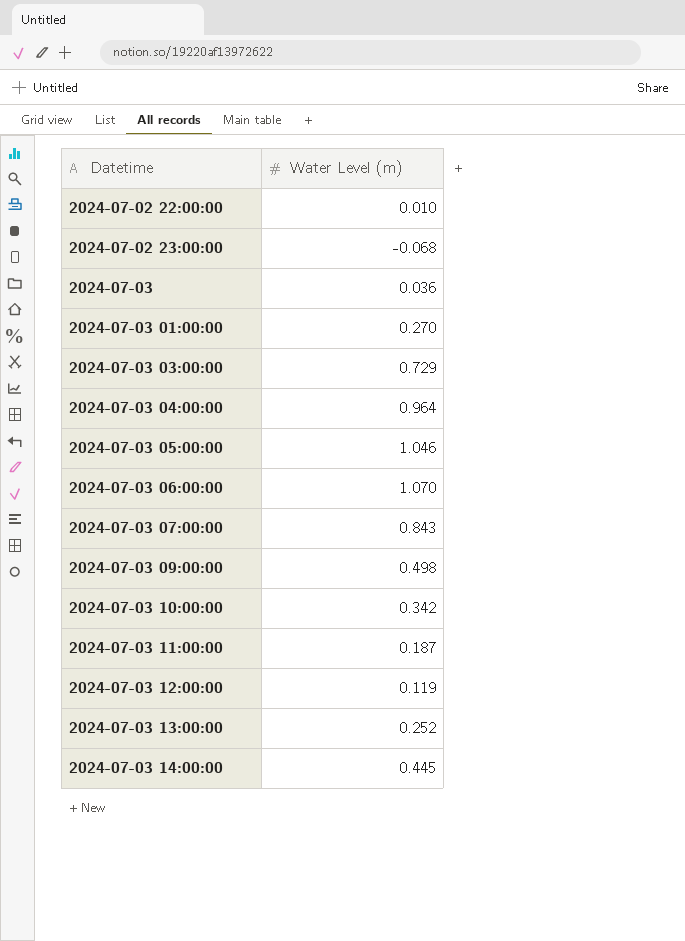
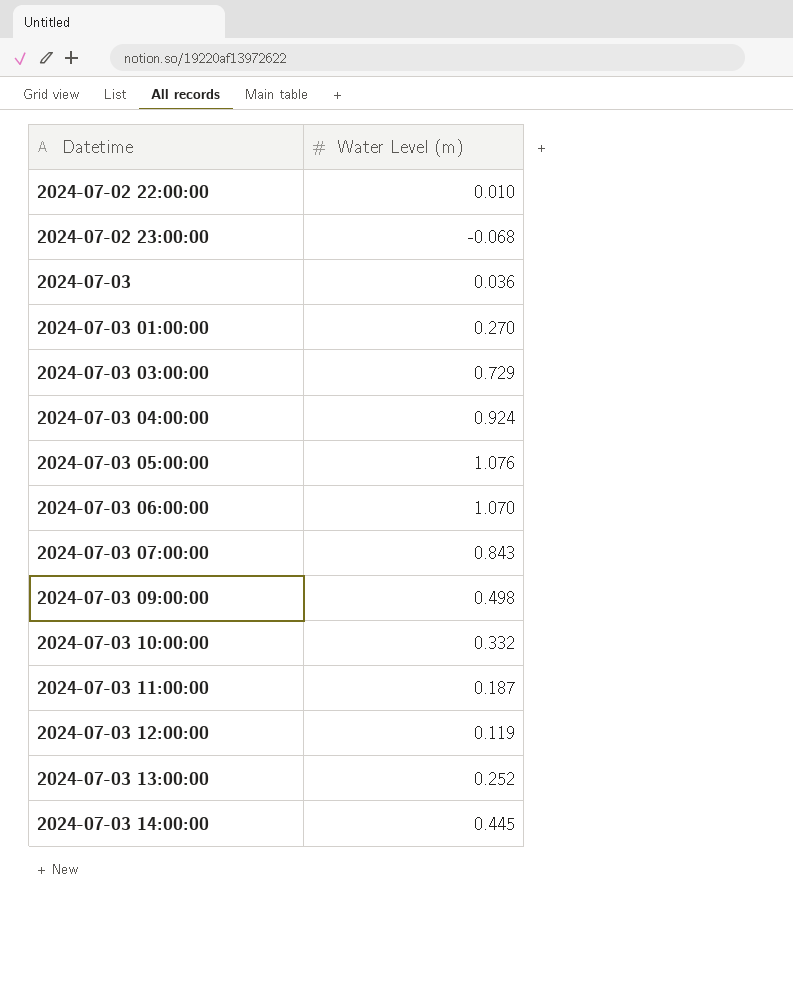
2024-07-03 04:00:00 | Water Level (m): 0.964 -> 0.924
2024-07-03 05:00:00 | Water Level (m): 1.046 -> 1.076
2024-07-03 10:00:00 | Water Level (m): 0.342 -> 0.332

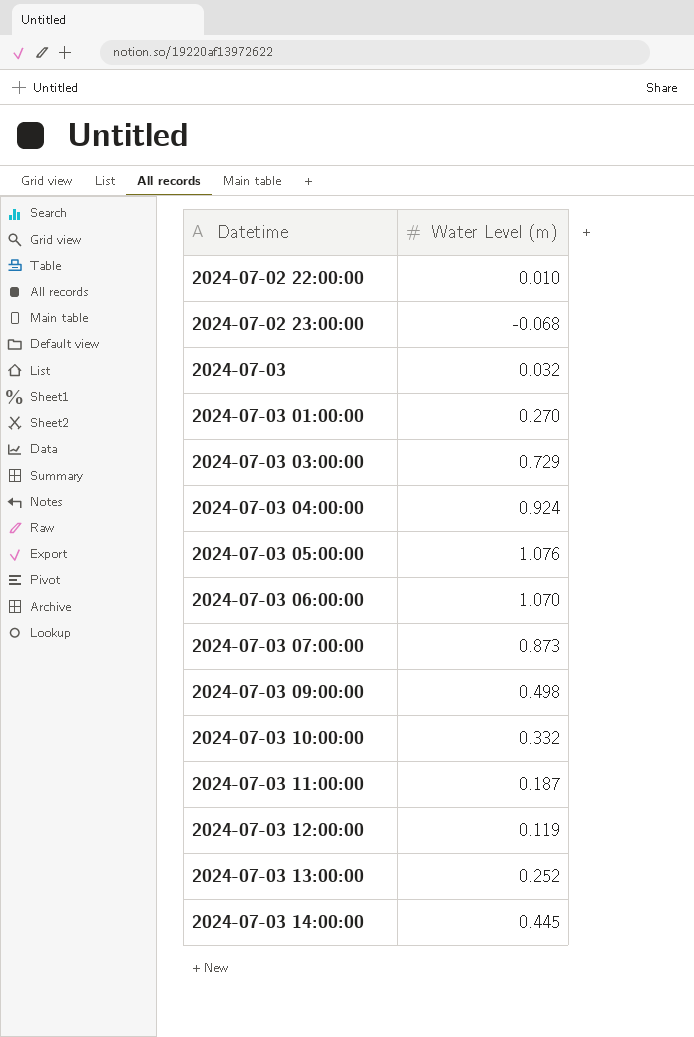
2024-07-03 | Water Level (m): 0.036 -> 0.032
2024-07-03 07:00:00 | Water Level (m): 0.843 -> 0.873

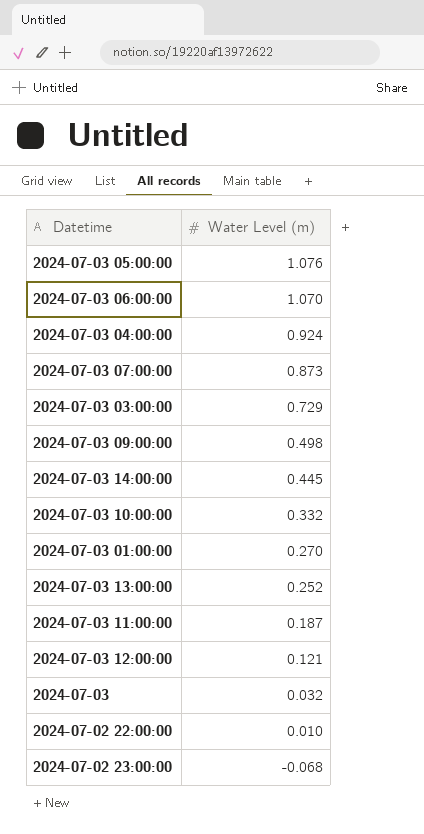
row order: Datetime ascending -> Water Level (m) descending
2024-07-03 12:00:00 | Water Level (m): 0.119 -> 0.121

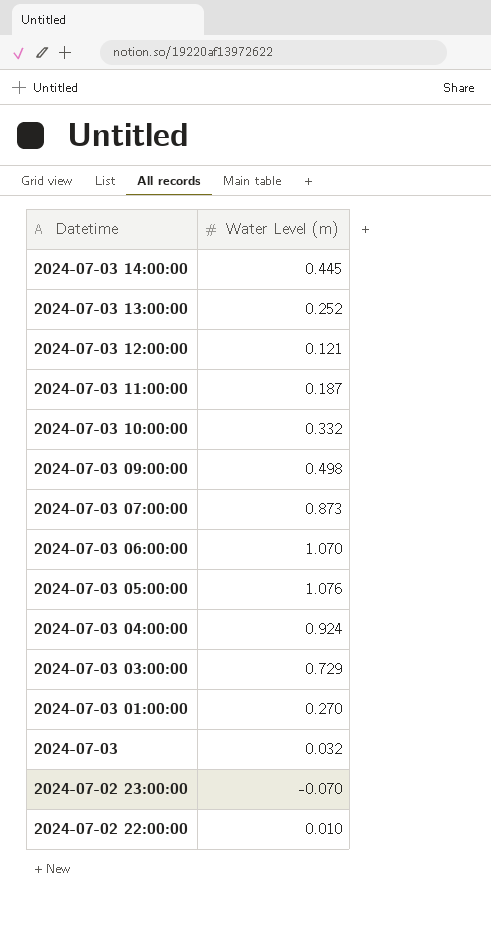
row order: Water Level (m) descending -> Datetime descending
2024-07-02 23:00:00 | Water Level (m): -0.068 -> -0.070

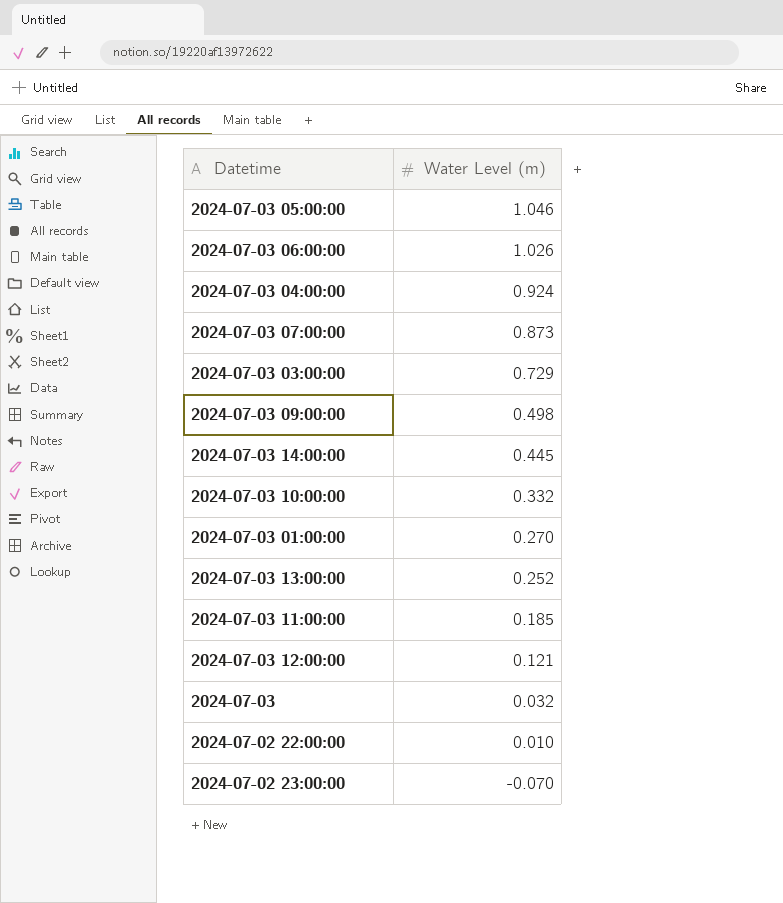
row order: Datetime descending -> Water Level (m) descending
2024-07-03 05:00:00 | Water Level (m): 1.076 -> 1.046
2024-07-03 06:00:00 | Water Level (m): 1.070 -> 1.026
2024-07-03 11:00:00 | Water Level (m): 0.187 -> 0.185

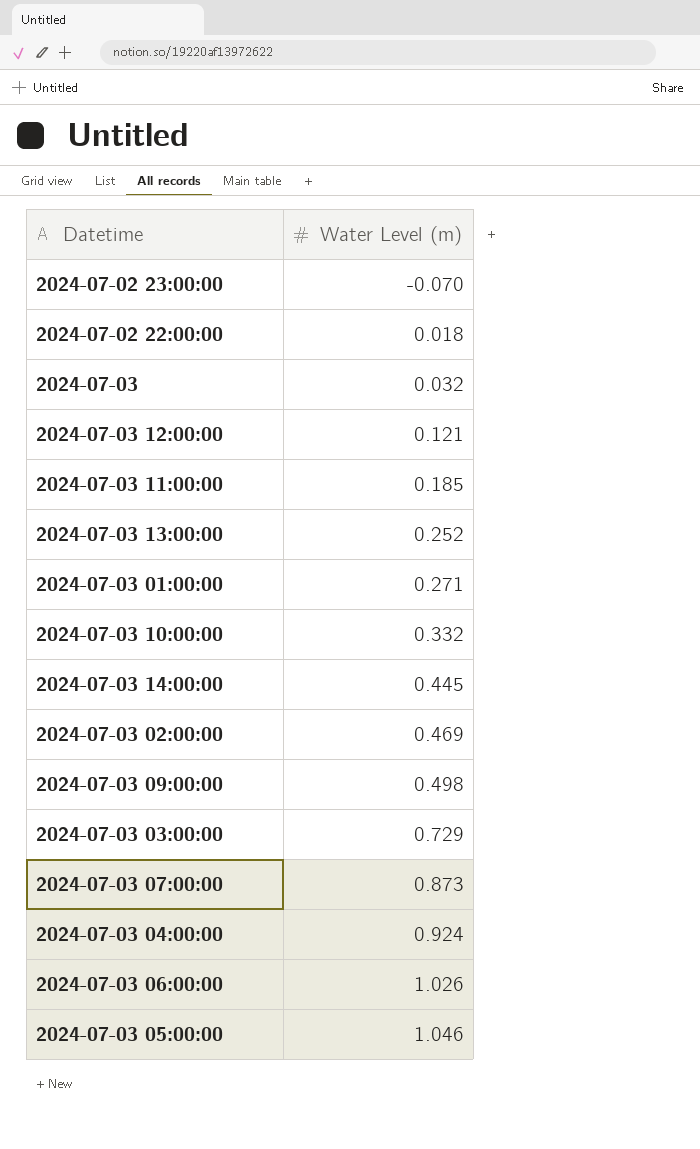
row order: Water Level (m) descending -> Water Level (m) ascending
2024-07-02 22:00:00 | Water Level (m): 0.010 -> 0.018
2024-07-03 01:00:00 | Water Level (m): 0.270 -> 0.271
row 2024-07-03 02:00:00: none -> 0.469

